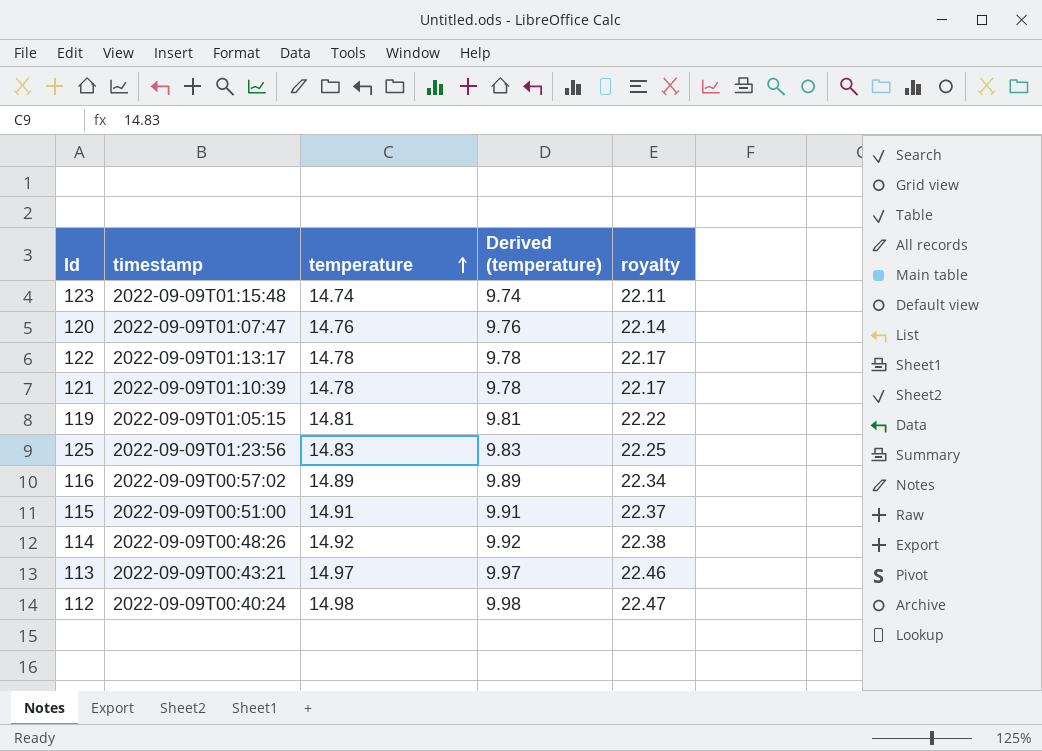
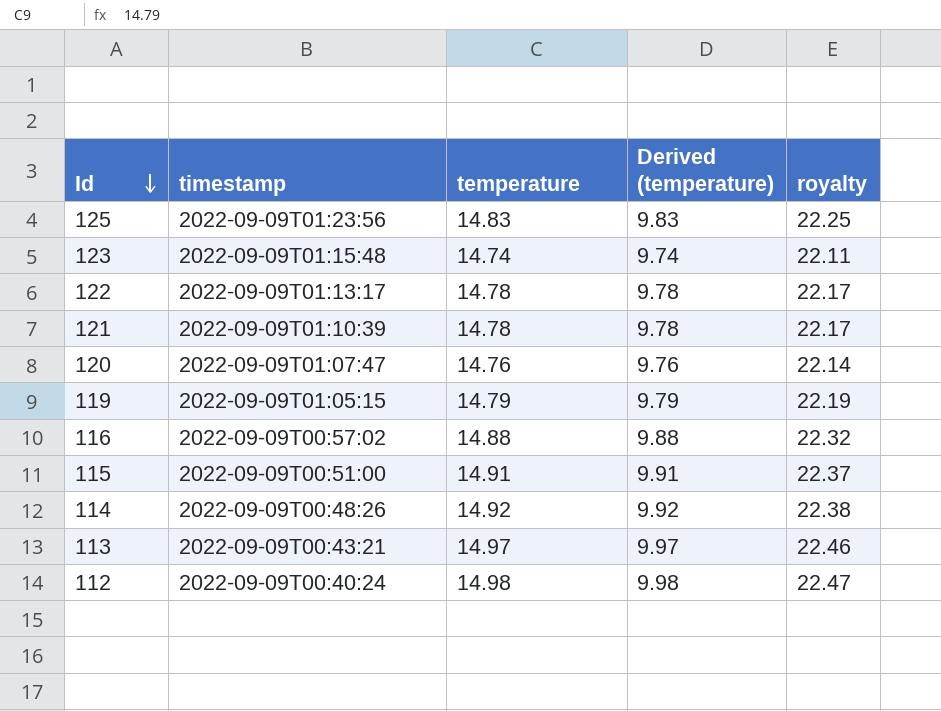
row order: temperature ascending -> Id descending
119 | temperature: 14.81 -> 14.79
119 | Derived (temperature): 9.81 -> 9.79
119 | royalty: 22.22 -> 22.19
116 | temperature: 14.89 -> 14.88
116 | Derived (temperature): 9.89 -> 9.88
116 | royalty: 22.34 -> 22.32

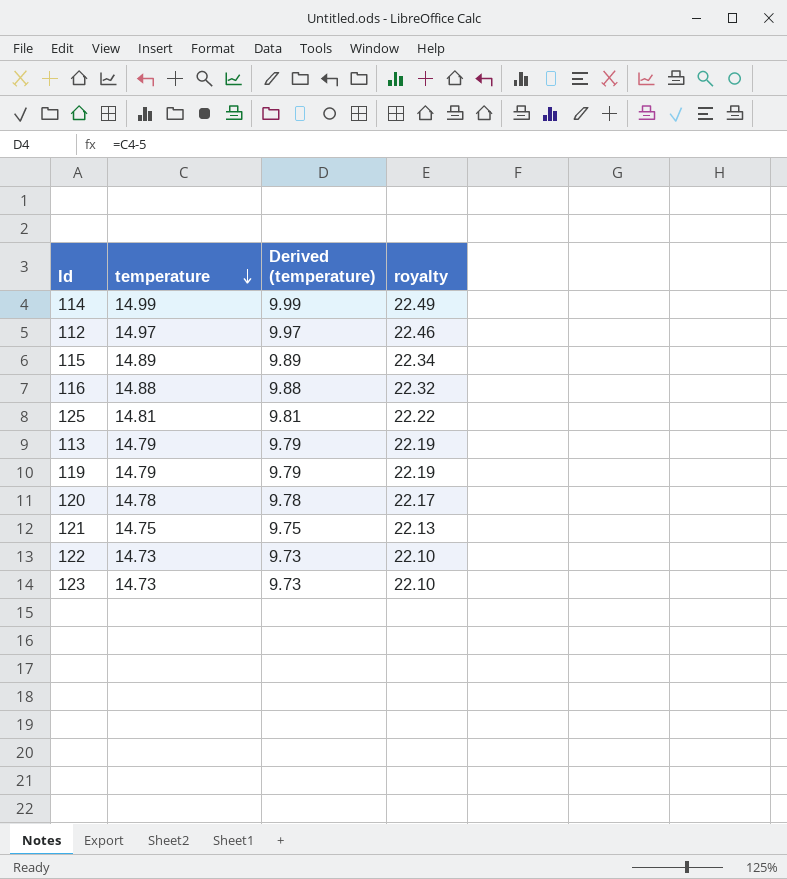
row order: Id descending -> temperature descending
column timestamp | position: 2 -> none
114 | temperature: 14.92 -> 14.99
114 | Derived (temperature): 9.92 -> 9.99
114 | royalty: 22.38 -> 22.49
112 | temperature: 14.98 -> 14.97
112 | Derived (temperature): 9.98 -> 9.97
112 | royalty: 22.47 -> 22.46
115 | temperature: 14.91 -> 14.89
115 | Derived (temperature): 9.91 -> 9.89
115 | royalty: 22.37 -> 22.34
125 | temperature: 14.83 -> 14.81
125 | Derived (temperature): 9.83 -> 9.81
125 | royalty: 22.25 -> 22.22
113 | temperature: 14.97 -> 14.79
113 | Derived (temperature): 9.97 -> 9.79
113 | royalty: 22.46 -> 22.19
120 | temperature: 14.76 -> 14.78
120 | Derived (temperature): 9.76 -> 9.78
120 | royalty: 22.14 -> 22.17
121 | temperature: 14.78 -> 14.75
121 | Derived (temperature): 9.78 -> 9.75
121 | royalty: 22.17 -> 22.13
122 | temperature: 14.78 -> 14.73
122 | Derived (temperature): 9.78 -> 9.73
122 | royalty: 22.17 -> 22.10
123 | temperature: 14.74 -> 14.73
123 | Derived (temperature): 9.74 -> 9.73
123 | royalty: 22.11 -> 22.10

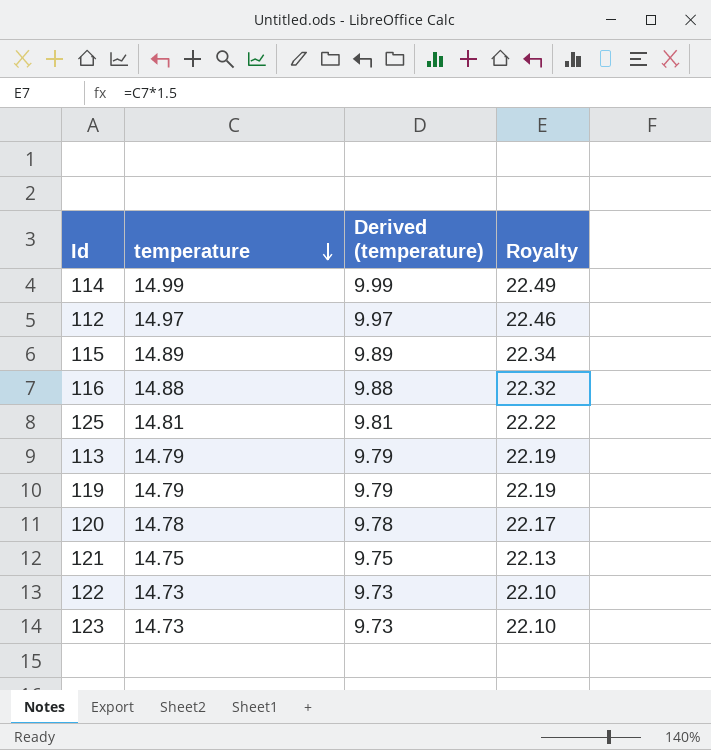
column name: royalty -> Royalty

